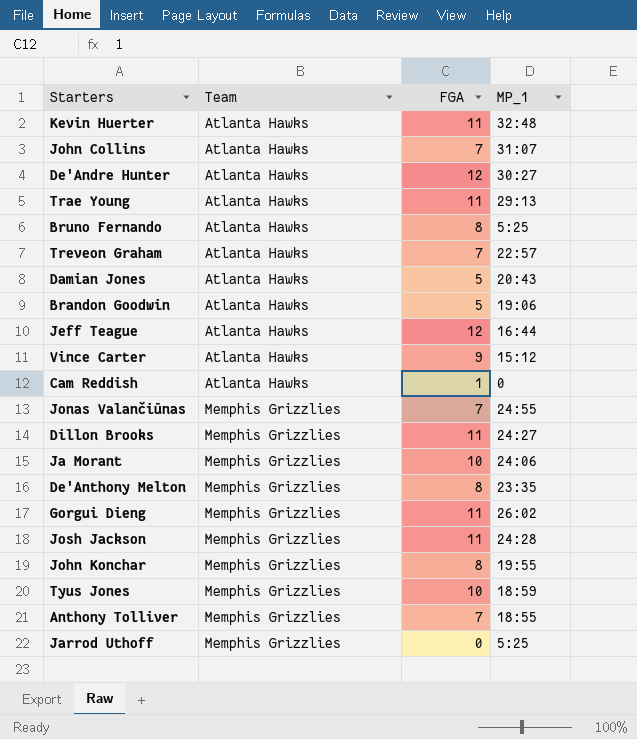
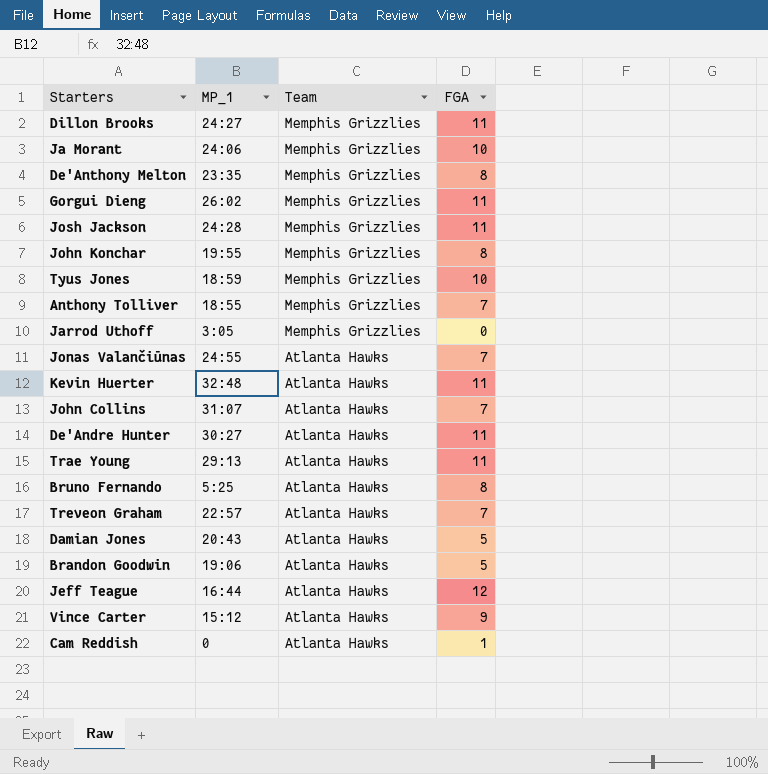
row order: Team ascending -> Team descending
column MP_1 | position: 4 -> 2
Jarrod Uthoff | MP_1: 5:25 -> 3:05
Jonas Valančiūnas | Team: Memphis Grizzlies -> Atlanta Hawks
De'Andre Hunter | FGA: 12 -> 11

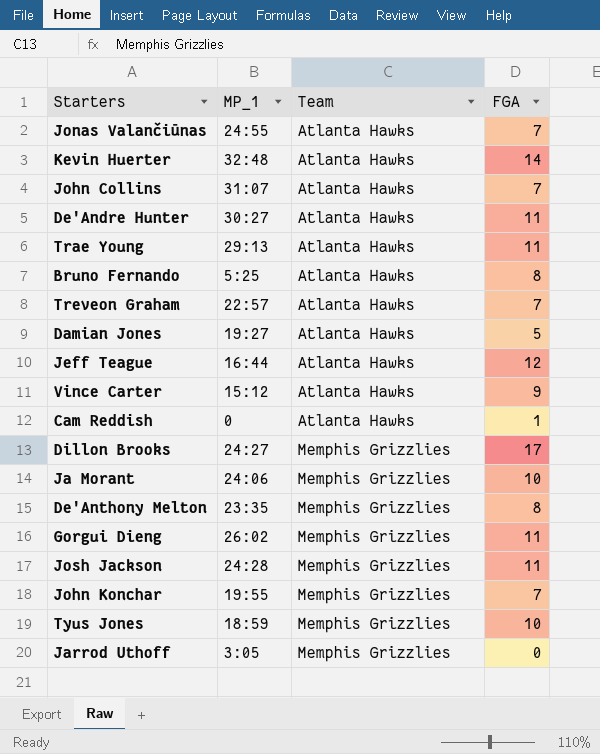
row order: Team descending -> Team ascending
row Anthony Tolliver: 18:55 | Memphis Grizzlies | 7 -> none
row Brandon Goodwin: 19:06 | Atlanta Hawks | 5 -> none
Kevin Huerter | FGA: 11 -> 14
Damian Jones | MP_1: 20:43 -> 19:27
Dillon Brooks | FGA: 11 -> 17
John Konchar | FGA: 8 -> 7

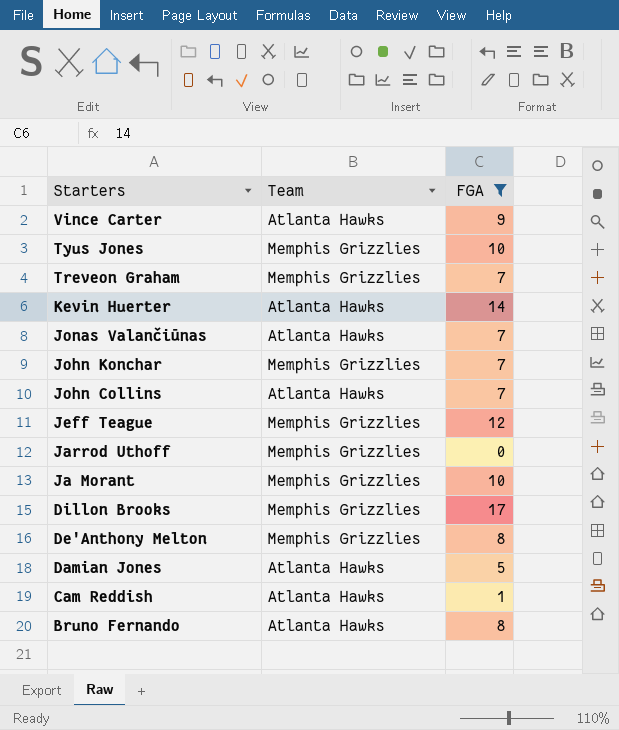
filter: none -> FGA != 11
row order: Team ascending -> Starters descending
column MP_1 | position: 2 -> none
Treveon Graham | Team: Atlanta Hawks -> Memphis Grizzlies
Jeff Teague | Team: Atlanta Hawks -> Memphis Grizzlies

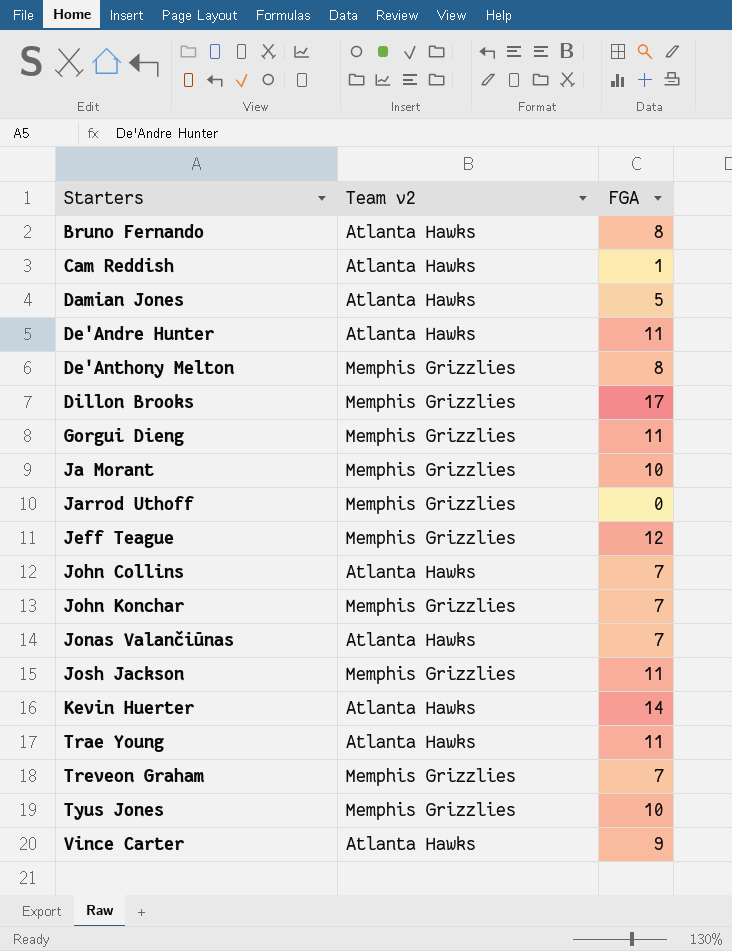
filter: FGA != 11 -> none
row order: Starters descending -> Starters ascending
column name: Team -> Team v2

